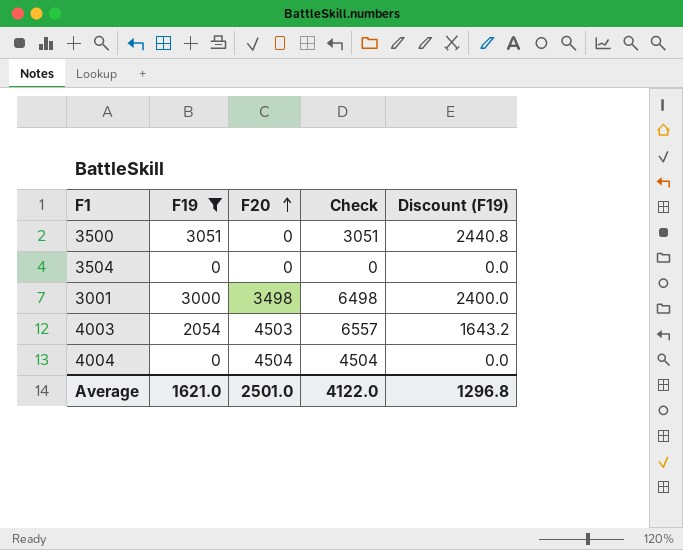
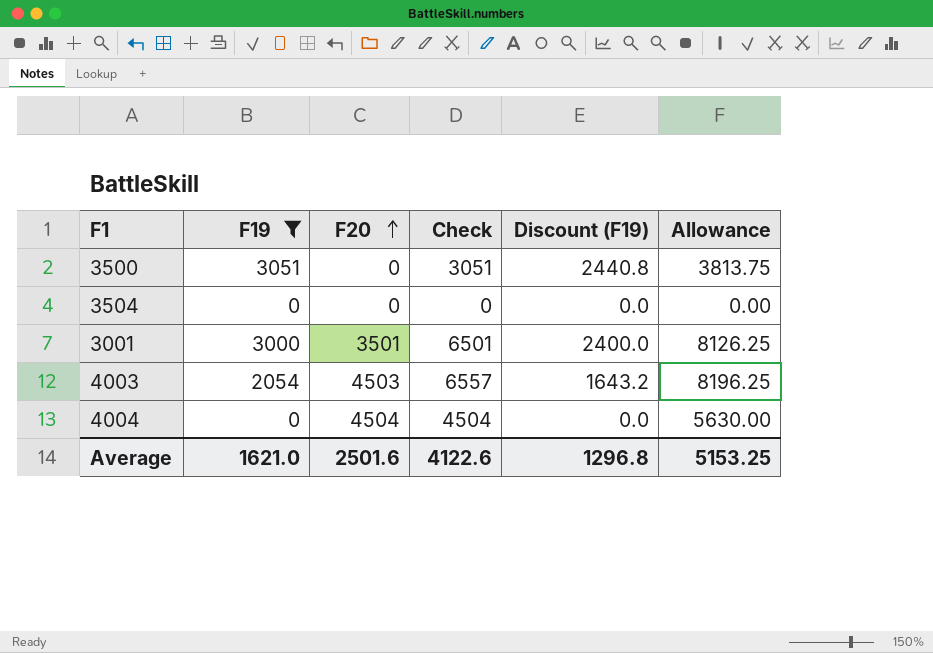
column Allowance | formula: none -> [Check] * 1.25
3001 | F20: 3498 -> 3501
3001 | Check: 6498 -> 6501
Average | F20: 2501.0 -> 2501.6
Average | Check: 4122.0 -> 4122.6

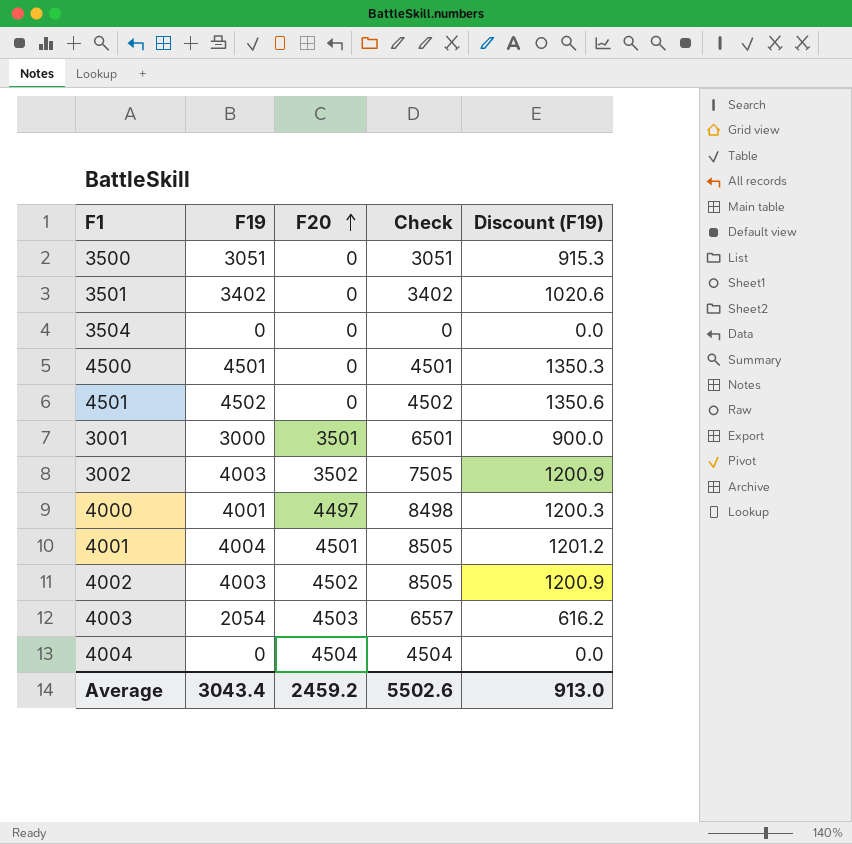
filter: F19 <= 3051 -> none
column Allowance | formula: [Check] * 1.25 -> none
column Discount (F19) | formula: [F19] * 0.8 -> [F19] * 0.3
Average | F19: 1621.0 -> 3043.4
Average | F20: 2501.6 -> 2459.2
Average | Check: 4122.6 -> 5502.6
Average | Discount (F19): 1296.8 -> 913.0

